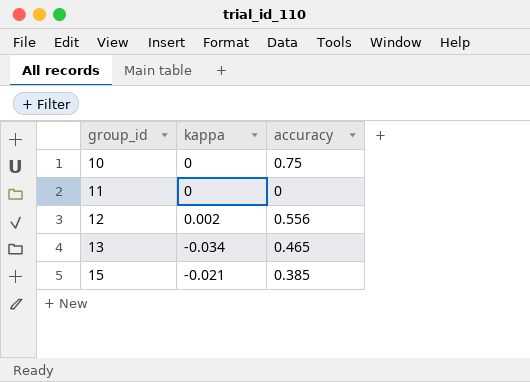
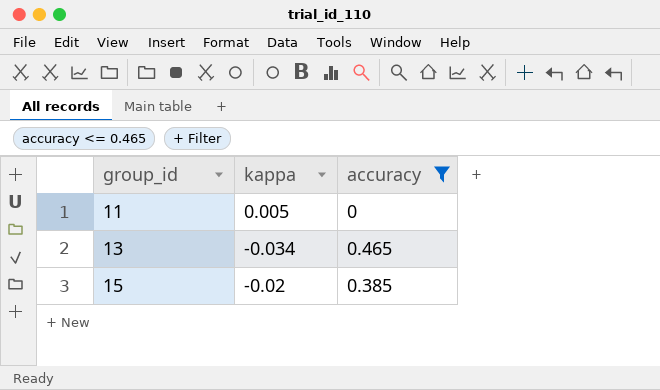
filter: none -> accuracy <= 0.465
11 | kappa: 0 -> 0.005
15 | kappa: -0.021 -> -0.02

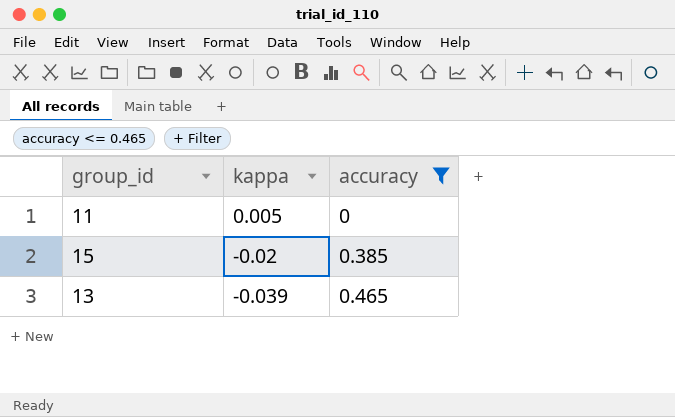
row order: group_id ascending -> kappa descending
13 | kappa: -0.034 -> -0.039

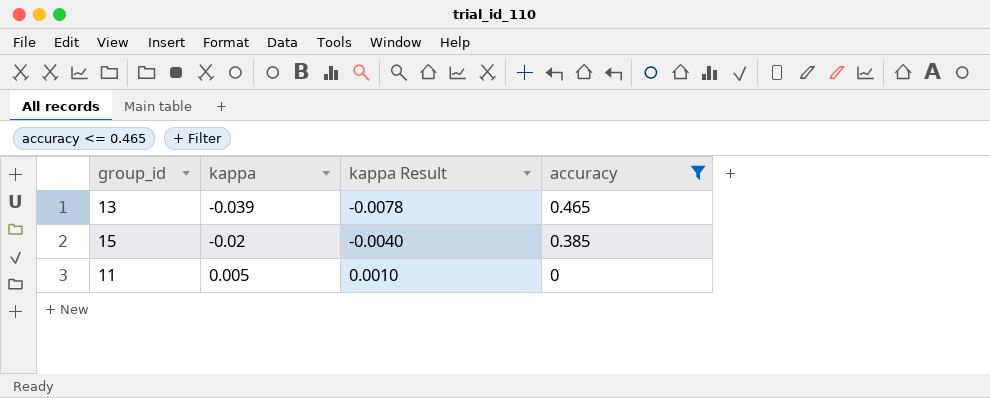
row order: kappa descending -> kappa ascending
column kappa Result | formula: none -> [kappa] * 0.2

